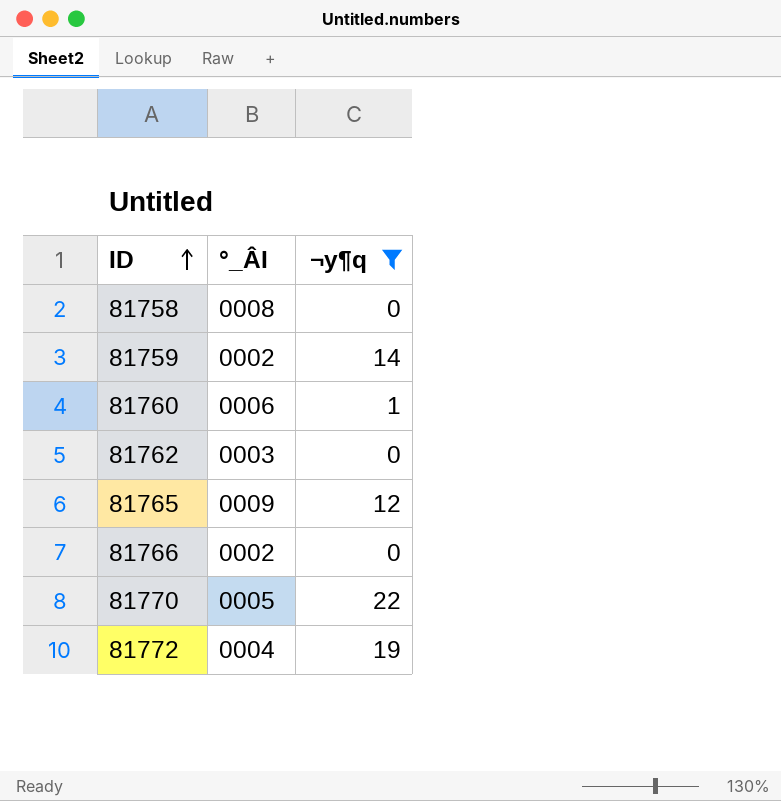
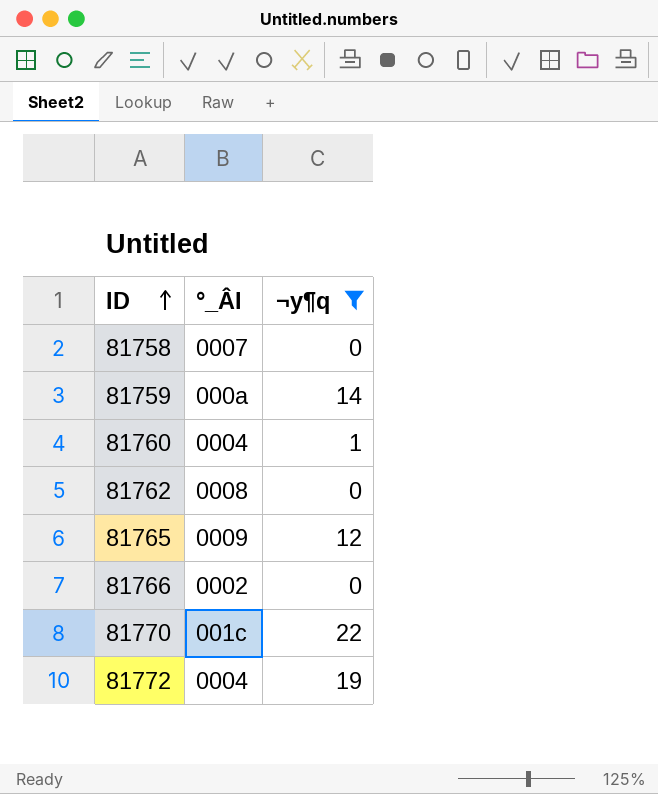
81758 | °_ÂI: 0008 -> 0007
81759 | °_ÂI: 0002 -> 000a
81760 | °_ÂI: 0006 -> 0004
81762 | °_ÂI: 0003 -> 0008
81770 | °_ÂI: 0005 -> 001c

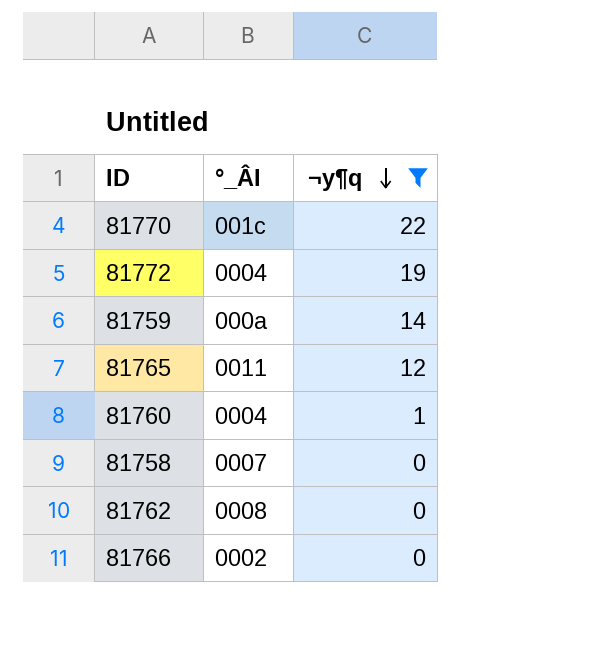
row order: ID ascending -> ¬y¶q descending
81765 | °_ÂI: 0009 -> 0011

